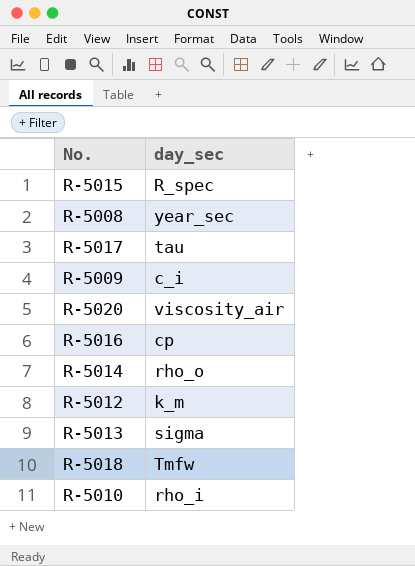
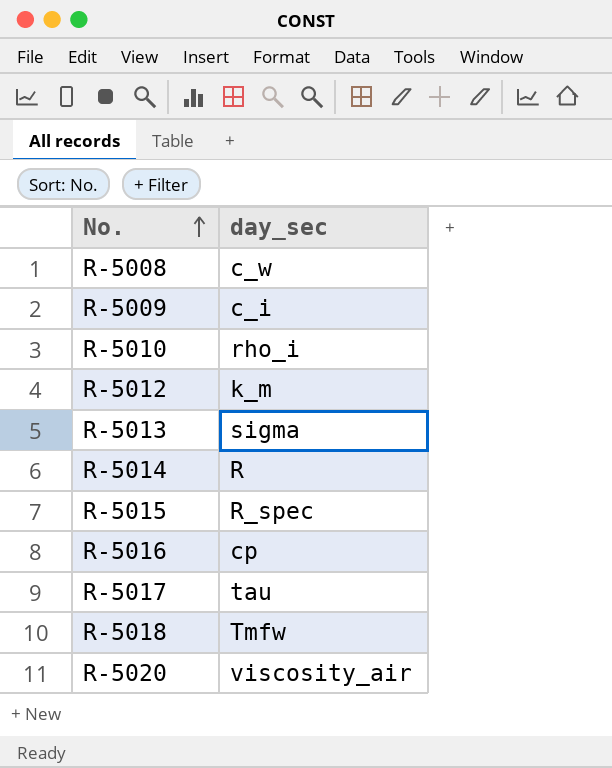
row order: none -> No. ascending
R-5008 | day_sec: year_sec -> c_w
R-5014 | day_sec: rho_o -> R

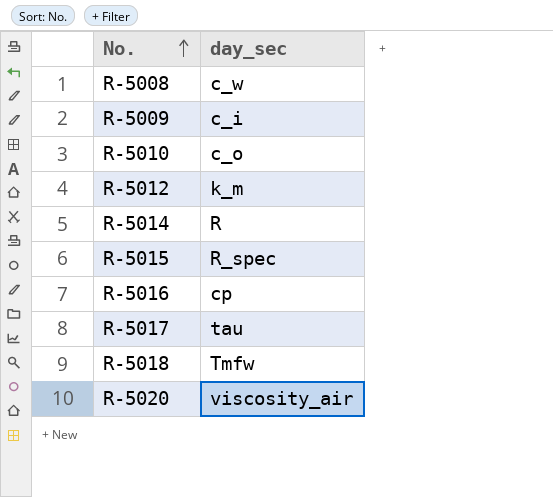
row R-5013: sigma -> none
R-5010 | day_sec: rho_i -> c_o

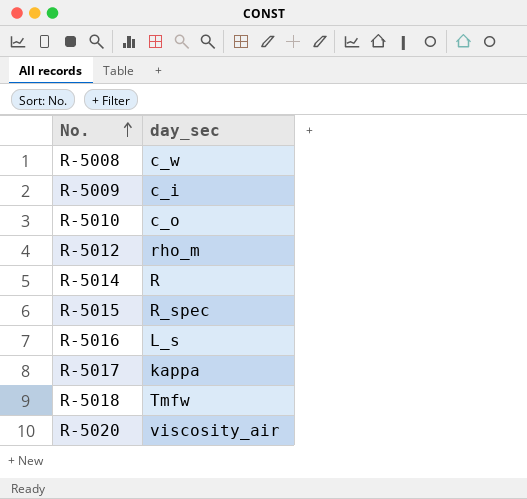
R-5012 | day_sec: k_m -> rho_m
R-5016 | day_sec: cp -> L_s
R-5017 | day_sec: tau -> kappa

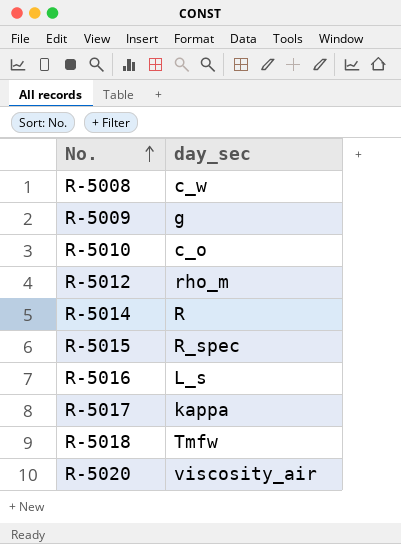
R-5009 | day_sec: c_i -> g

